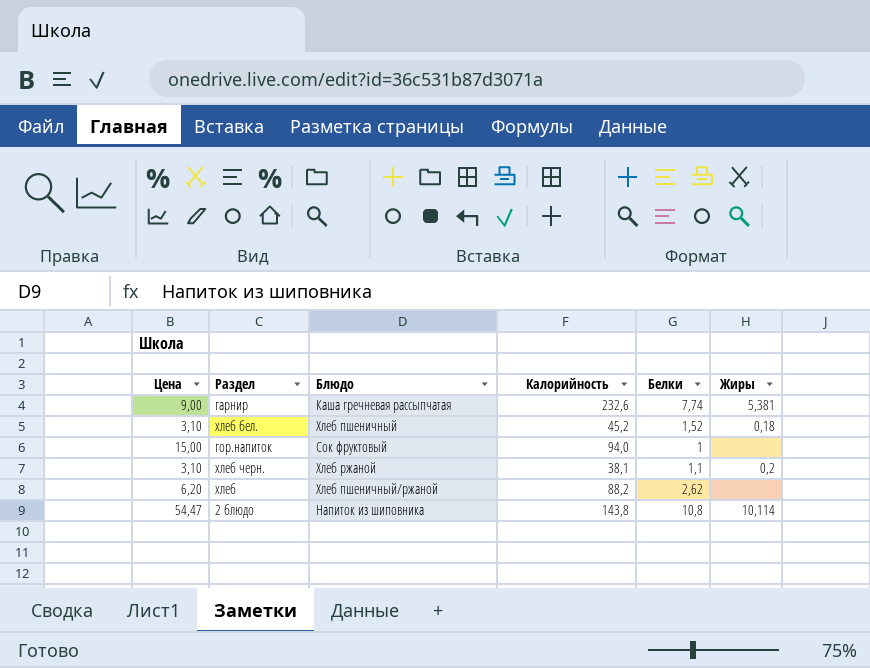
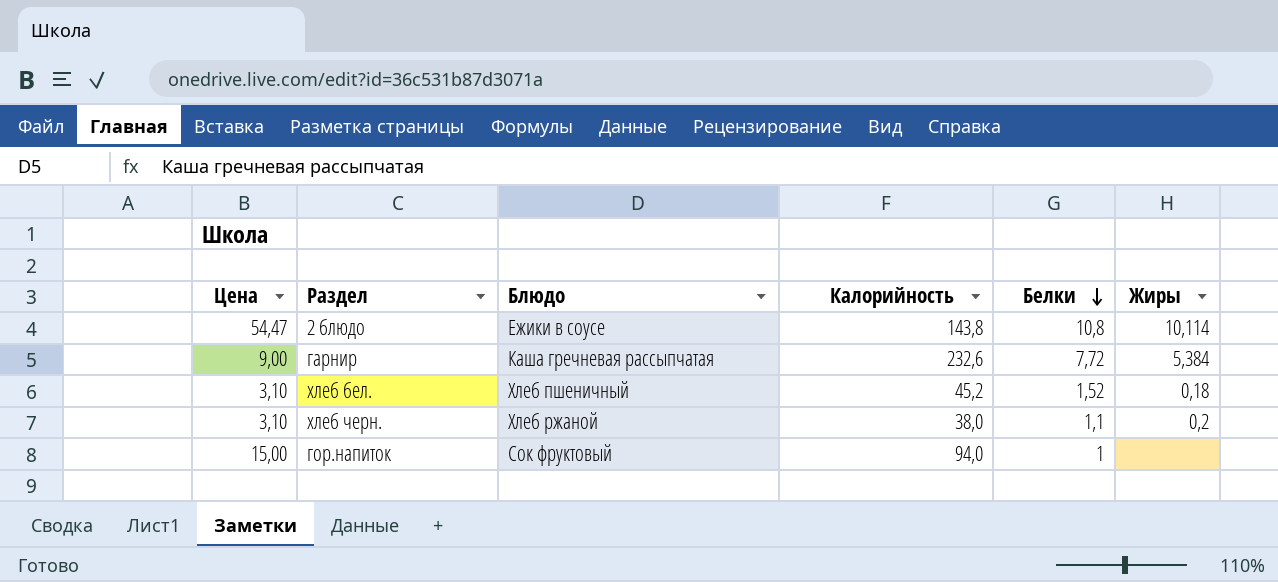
row order: none -> Белки descending
row хлеб: 6,20 | Хлеб пшеничный/ржаной | 88,2 | 2,62 | none -> none
2 блюдо | Блюдо: Напиток из шиповника -> Ежики в соусе
гарнир | Белки: 7,74 -> 7,72
гарнир | Жиры: 5,381 -> 5,384
хлеб черн. | Калорийность: 38,1 -> 38,0

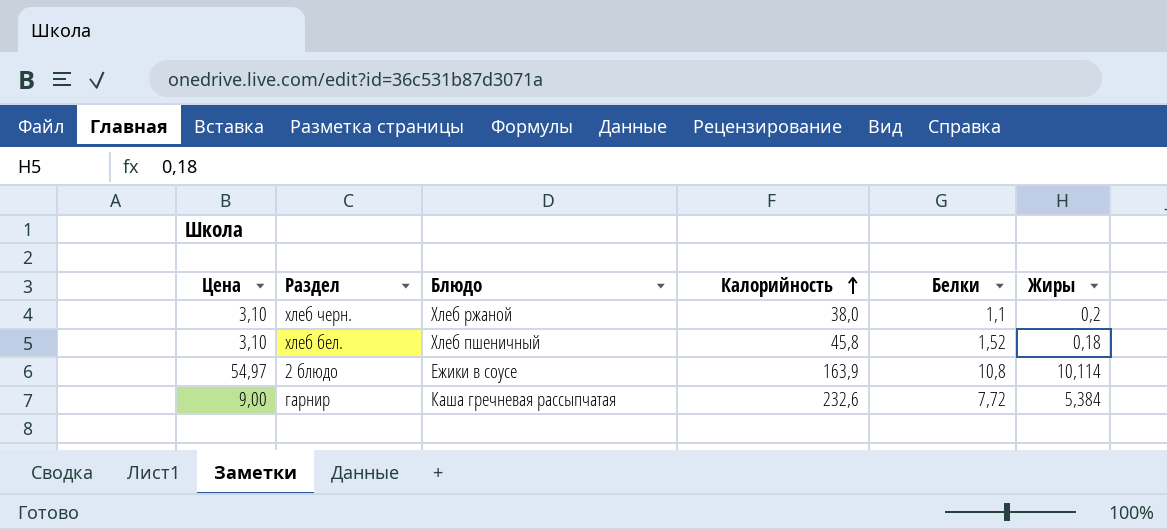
row order: Белки descending -> Калорийность ascending
row гор.напиток: 15,00 | Сок фруктовый | 94,0 | 1 | none -> none
хлеб бел. | Калорийность: 45,2 -> 45,8
2 блюдо | Цена: 54,47 -> 54,97
2 блюдо | Калорийность: 143,8 -> 163,9

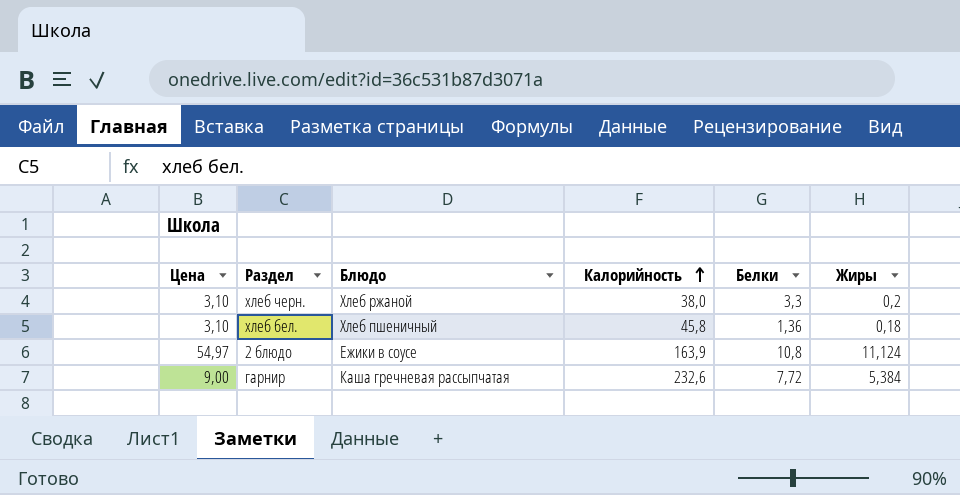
хлеб черн. | Белки: 1,1 -> 3,3
хлеб бел. | Белки: 1,52 -> 1,36
2 блюдо | Жиры: 10,114 -> 11,124

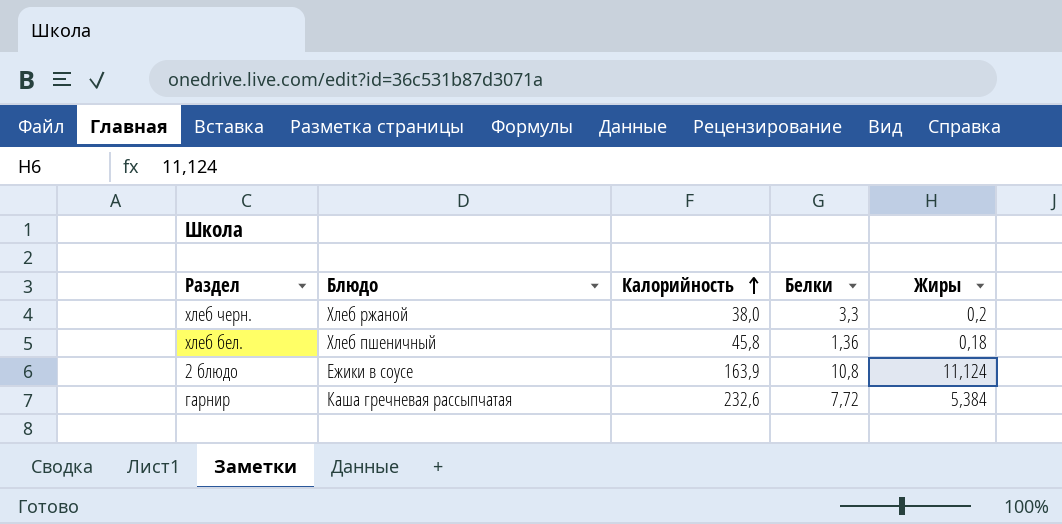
column Цена | position: 1 -> none

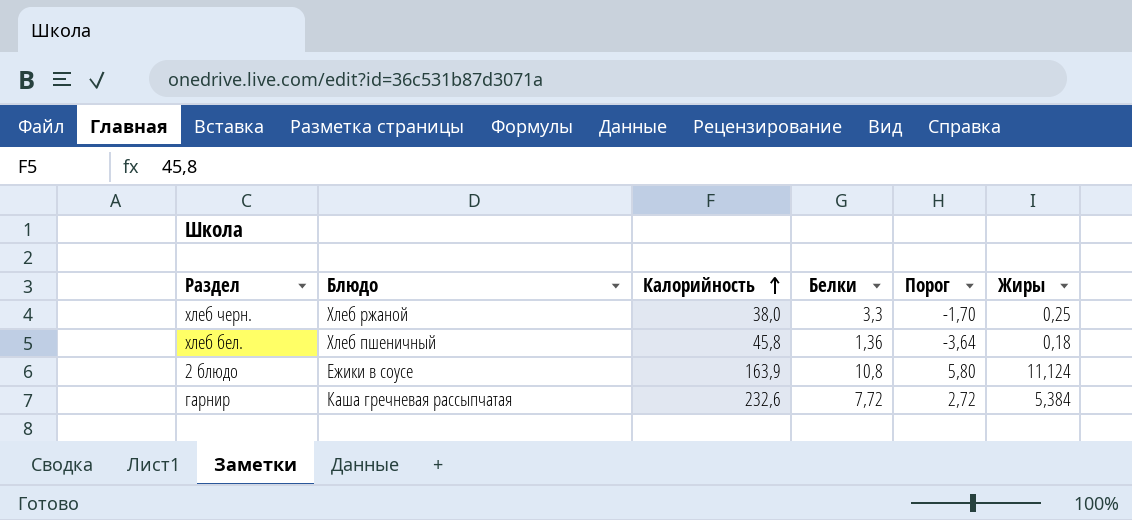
column Порог | formula: none -> [Белки] - 5
хлеб черн. | Жиры: 0,2 -> 0,25

